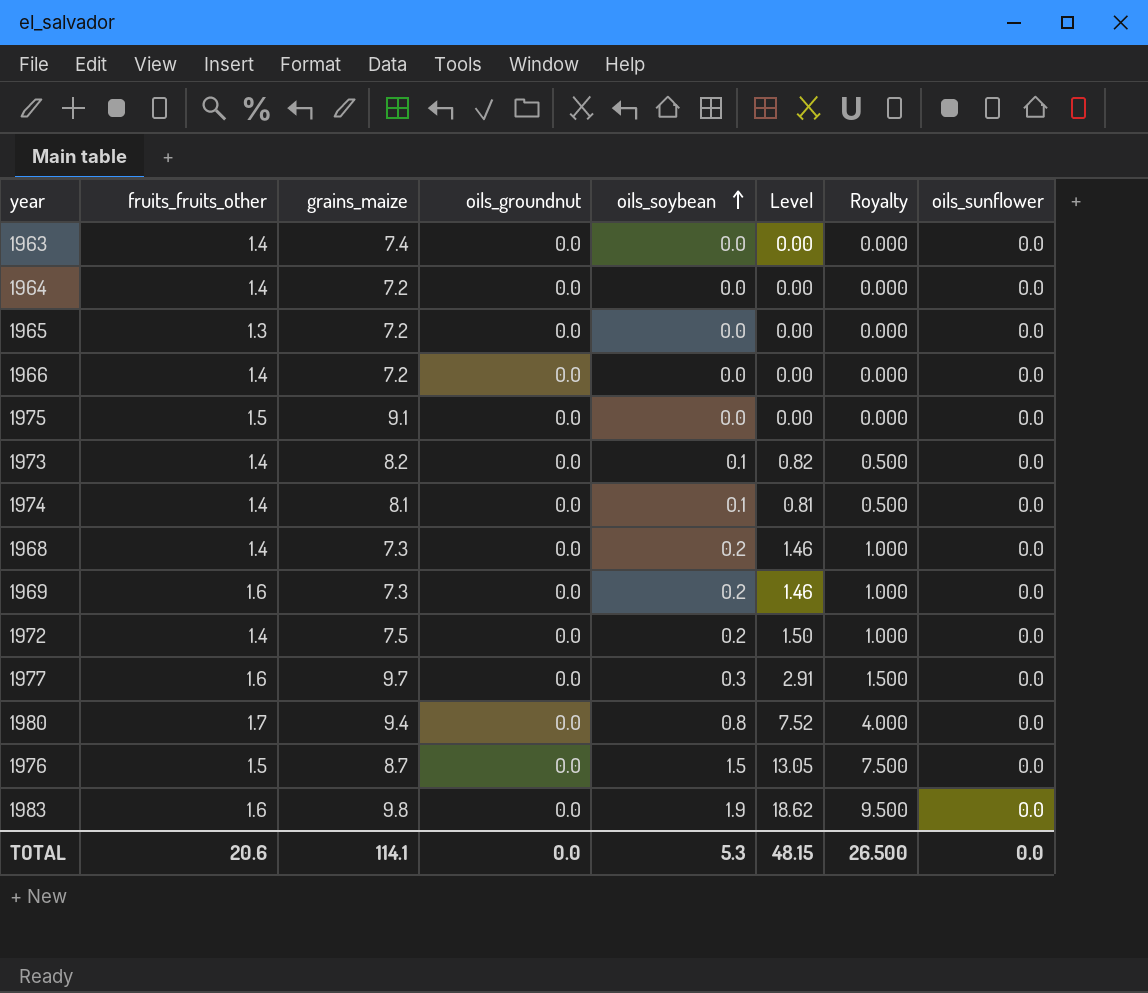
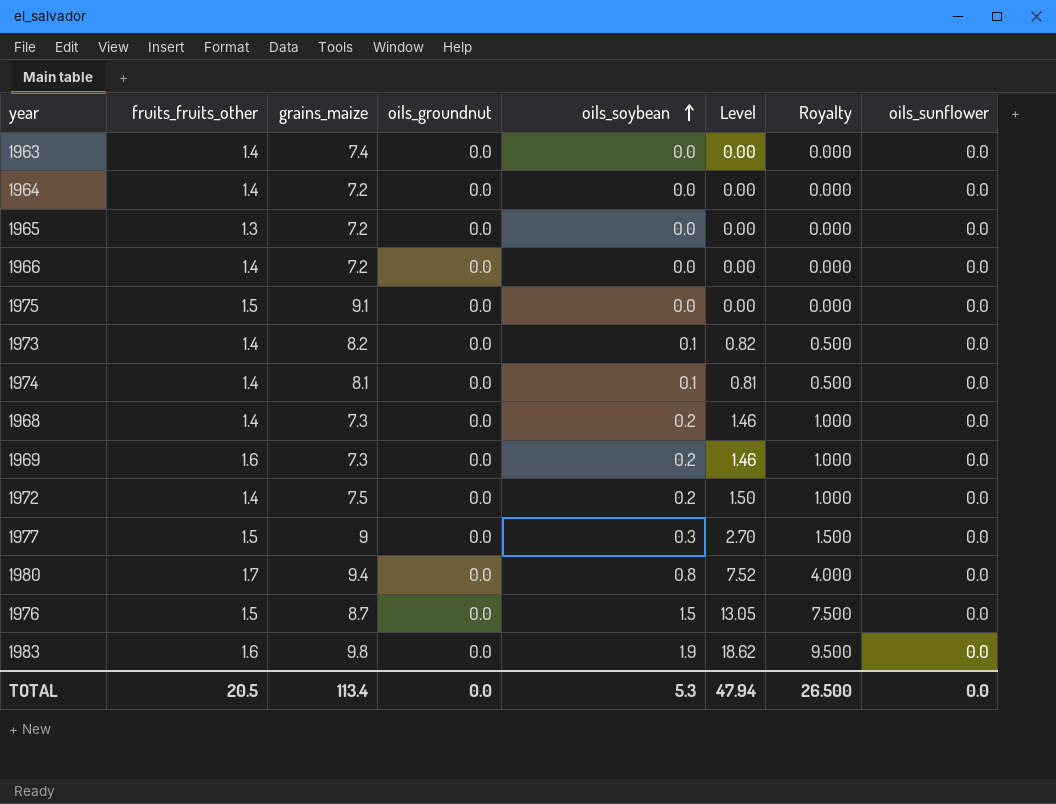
1977 | fruits_fruits_other: 1.6 -> 1.5
1977 | grains_maize: 9.7 -> 9
1977 | Level: 2.91 -> 2.70
TOTAL | fruits_fruits_other: 20.6 -> 20.5
TOTAL | grains_maize: 114.1 -> 113.4
TOTAL | Level: 48.15 -> 47.94

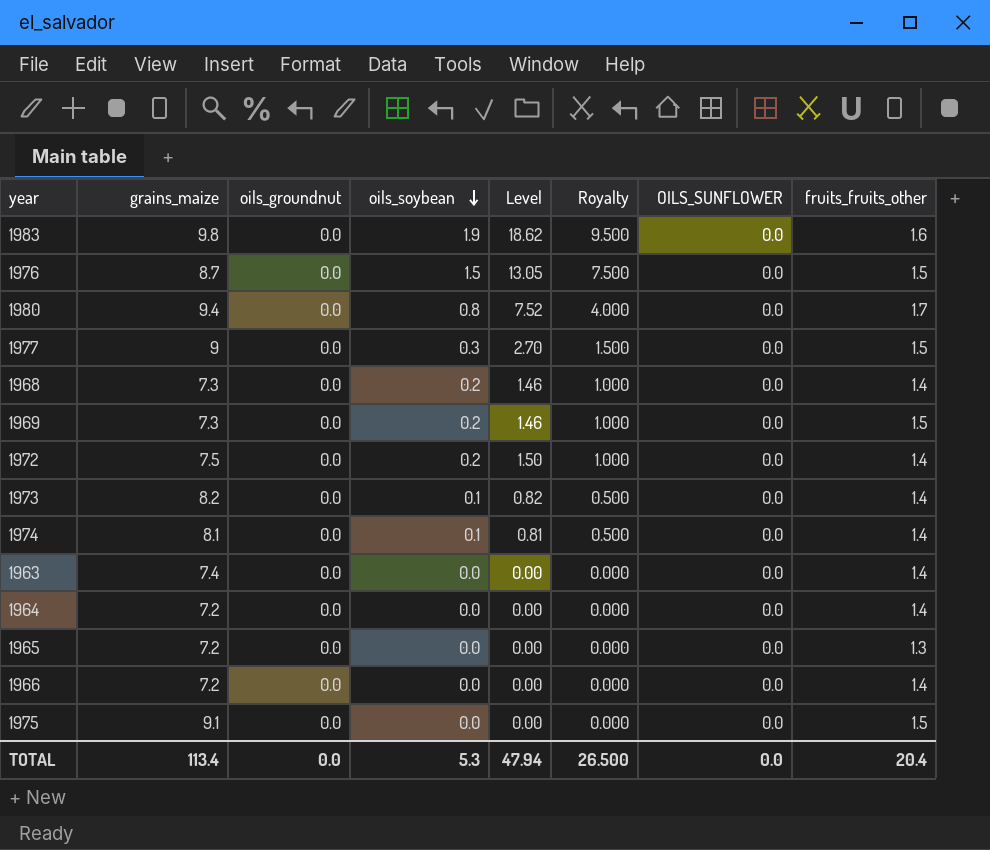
row order: oils_soybean ascending -> oils_soybean descending
column name: oils_sunflower -> OILS_SUNFLOWER
column fruits_fruits_other | position: 2 -> 8
1969 | fruits_fruits_other: 1.6 -> 1.5
TOTAL | fruits_fruits_other: 20.5 -> 20.4

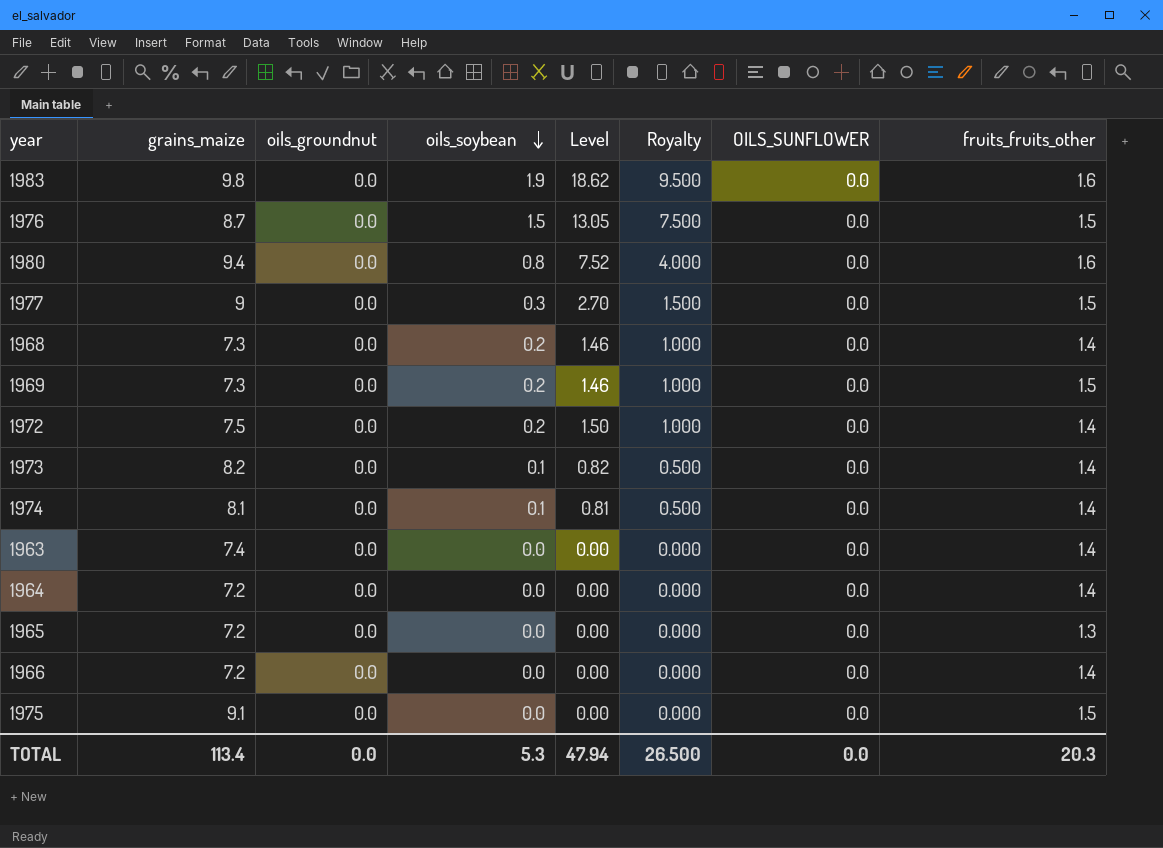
1980 | fruits_fruits_other: 1.7 -> 1.6
TOTAL | fruits_fruits_other: 20.4 -> 20.3

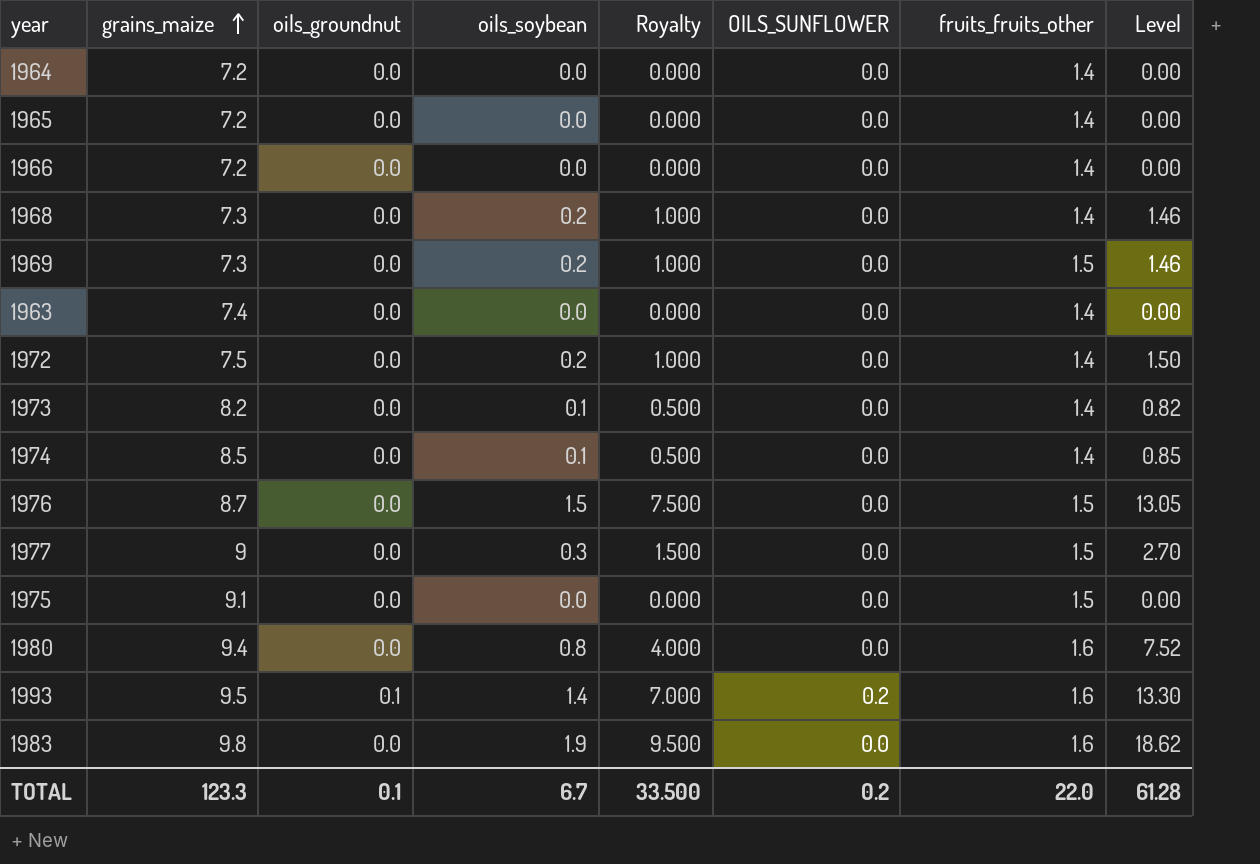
row order: oils_soybean descending -> grains_maize ascending
column Level | position: 5 -> 8
1965 | fruits_fruits_other: 1.3 -> 1.4
1974 | grains_maize: 8.1 -> 8.5
1974 | Level: 0.81 -> 0.85
row 1993: none -> 9.5 | 0.1 | 1.4 | 7.000 | 0.2 | 1.6 | 13.30
TOTAL | grains_maize: 113.4 -> 123.3
TOTAL | oils_groundnut: 0.0 -> 0.1
TOTAL | oils_soybean: 5.3 -> 6.7
TOTAL | Royalty: 26.500 -> 33.500
TOTAL | OILS_SUNFLOWER: 0.0 -> 0.2
TOTAL | fruits_fruits_other: 20.3 -> 22.0
TOTAL | Level: 47.94 -> 61.28

